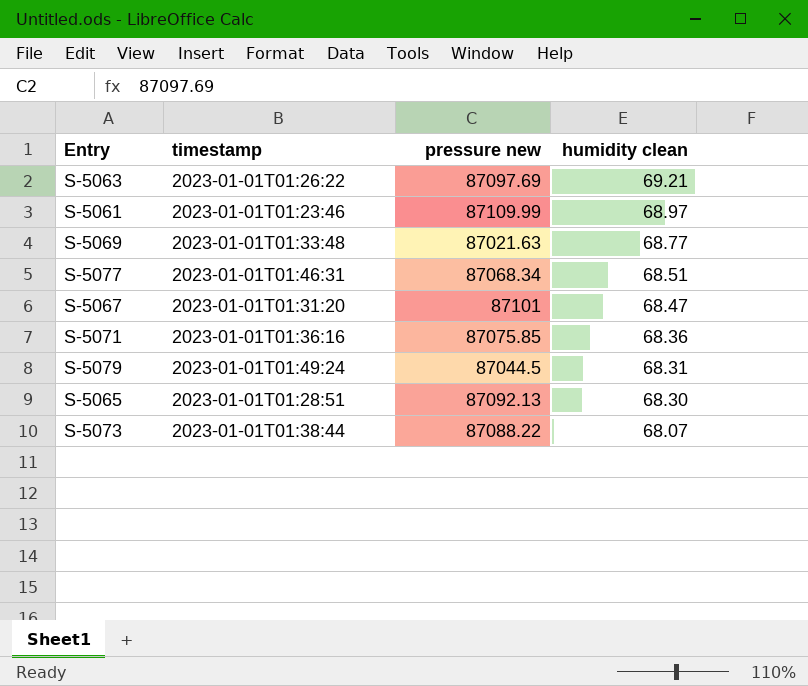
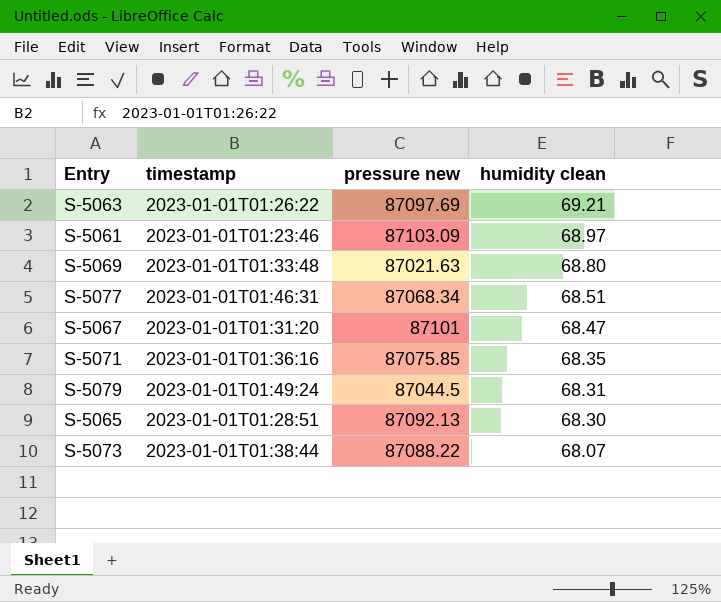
S-5061 | pressure new: 87109.99 -> 87103.09
S-5069 | humidity clean: 68.77 -> 68.80
S-5071 | humidity clean: 68.36 -> 68.35

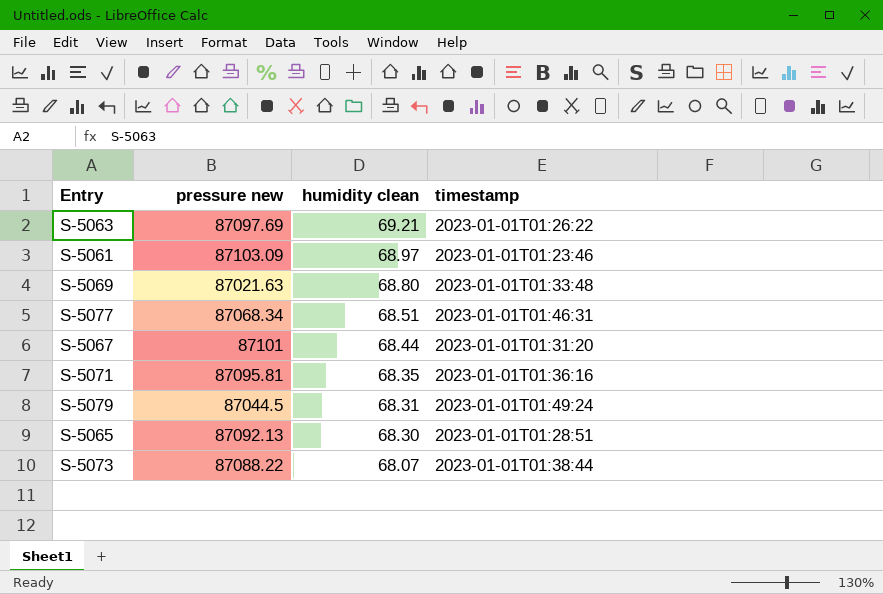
column timestamp | position: 2 -> 4
S-5067 | humidity clean: 68.47 -> 68.44
S-5071 | pressure new: 87075.85 -> 87095.81

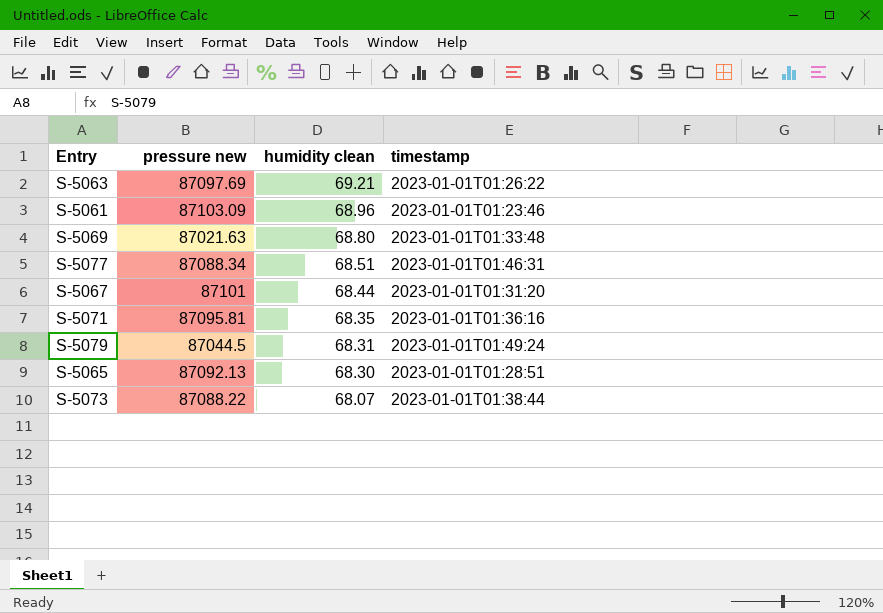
S-5061 | humidity clean: 68.97 -> 68.96
S-5077 | pressure new: 87068.34 -> 87088.34

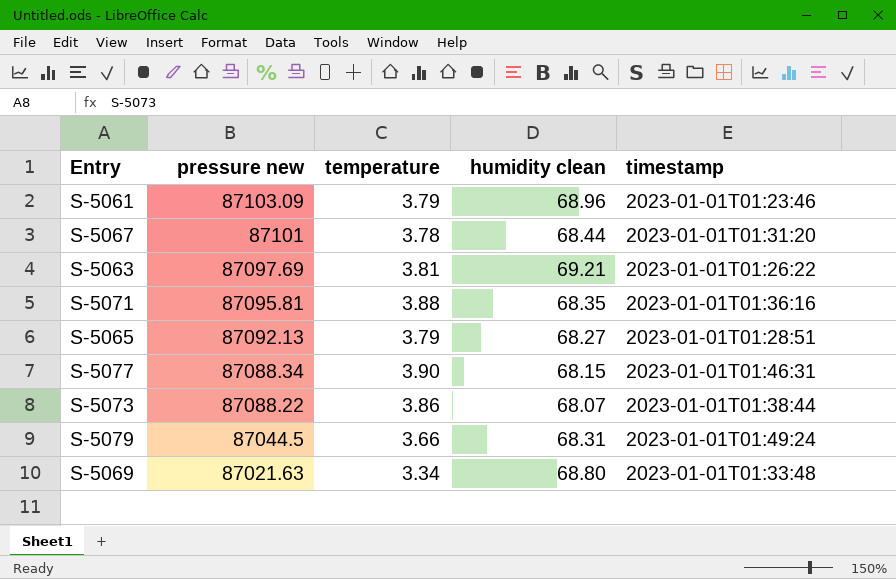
row order: humidity clean descending -> pressure new descending
column temperature | position: none -> 3
S-5065 | humidity clean: 68.30 -> 68.27
S-5077 | humidity clean: 68.51 -> 68.15

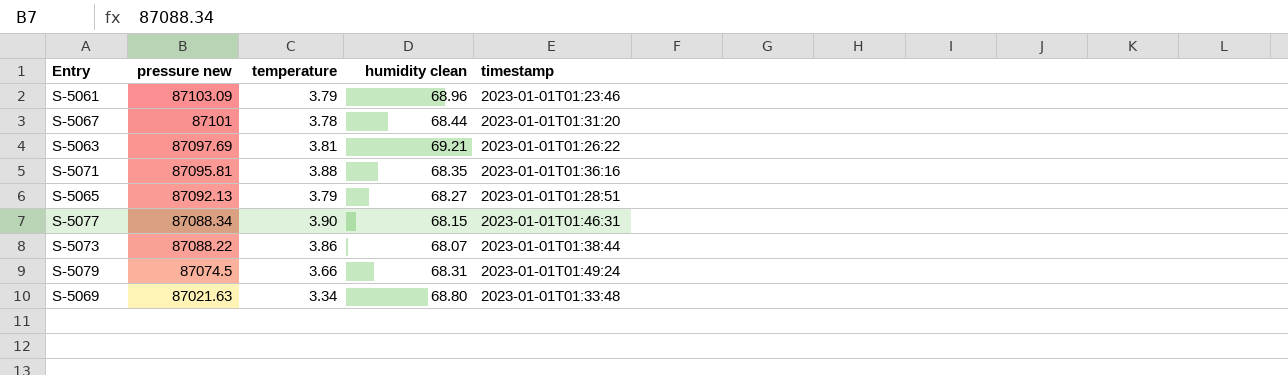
S-5079 | pressure new: 87044.5 -> 87074.5

